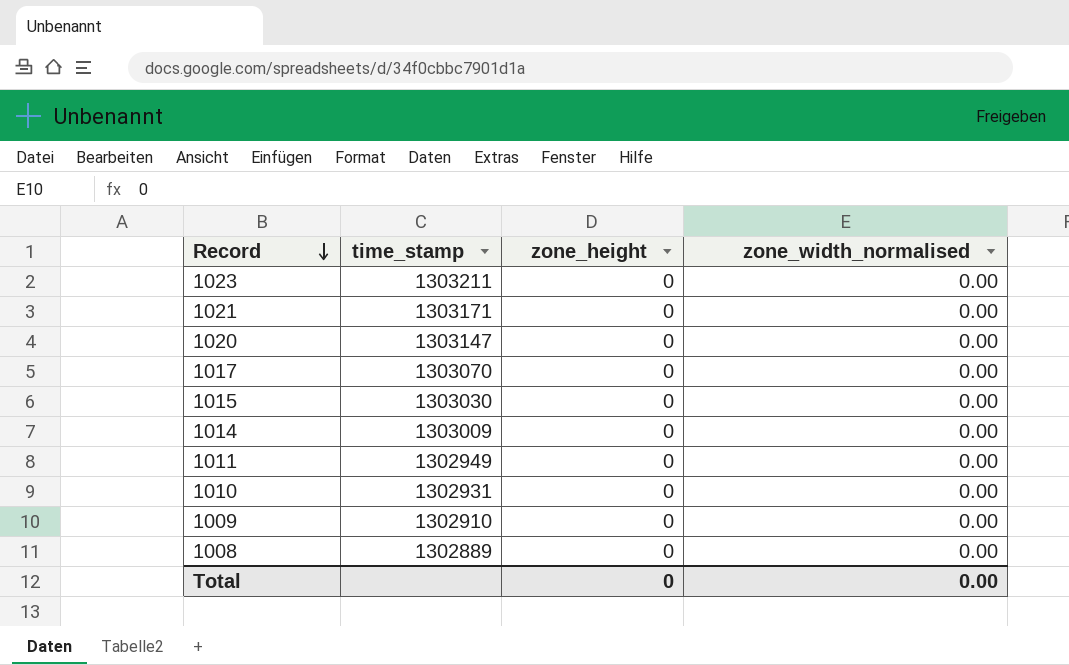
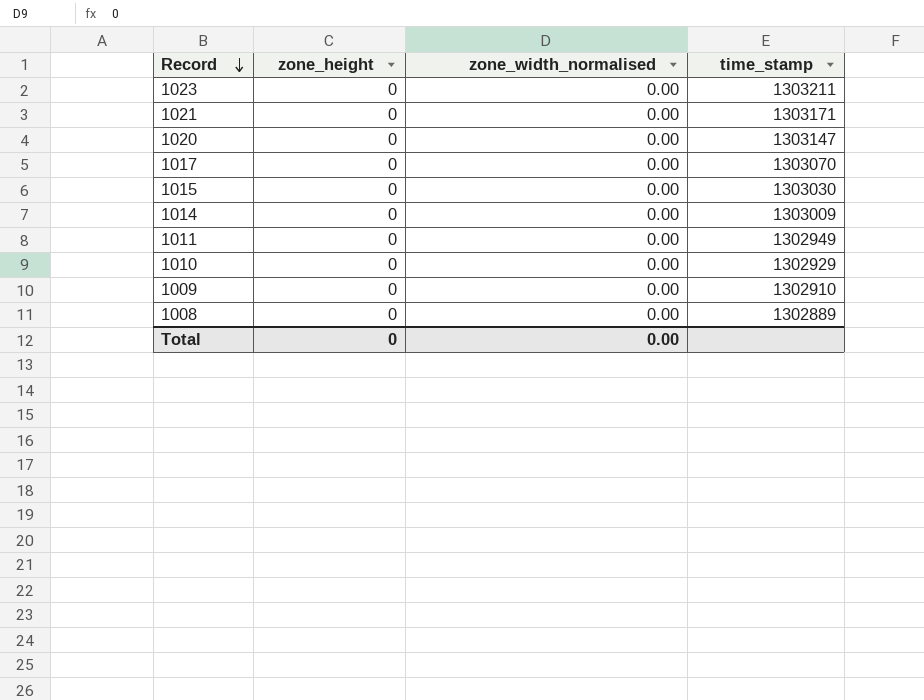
column time_stamp | position: 2 -> 4
1010 | time_stamp: 1302931 -> 1302929

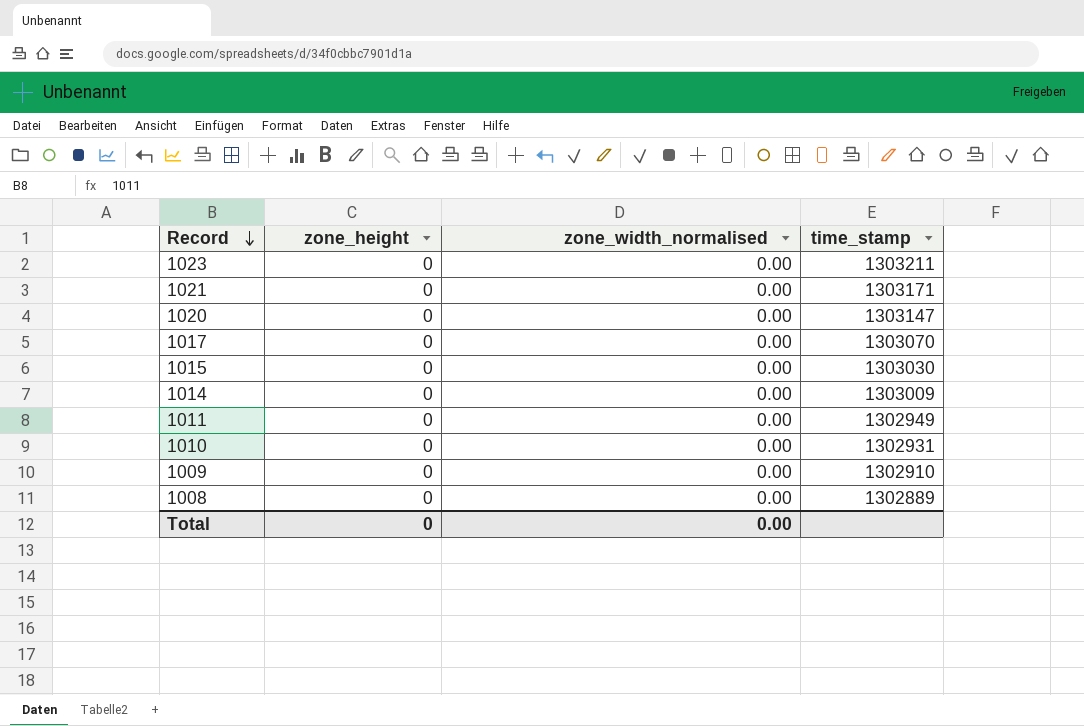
1010 | time_stamp: 1302929 -> 1302931

